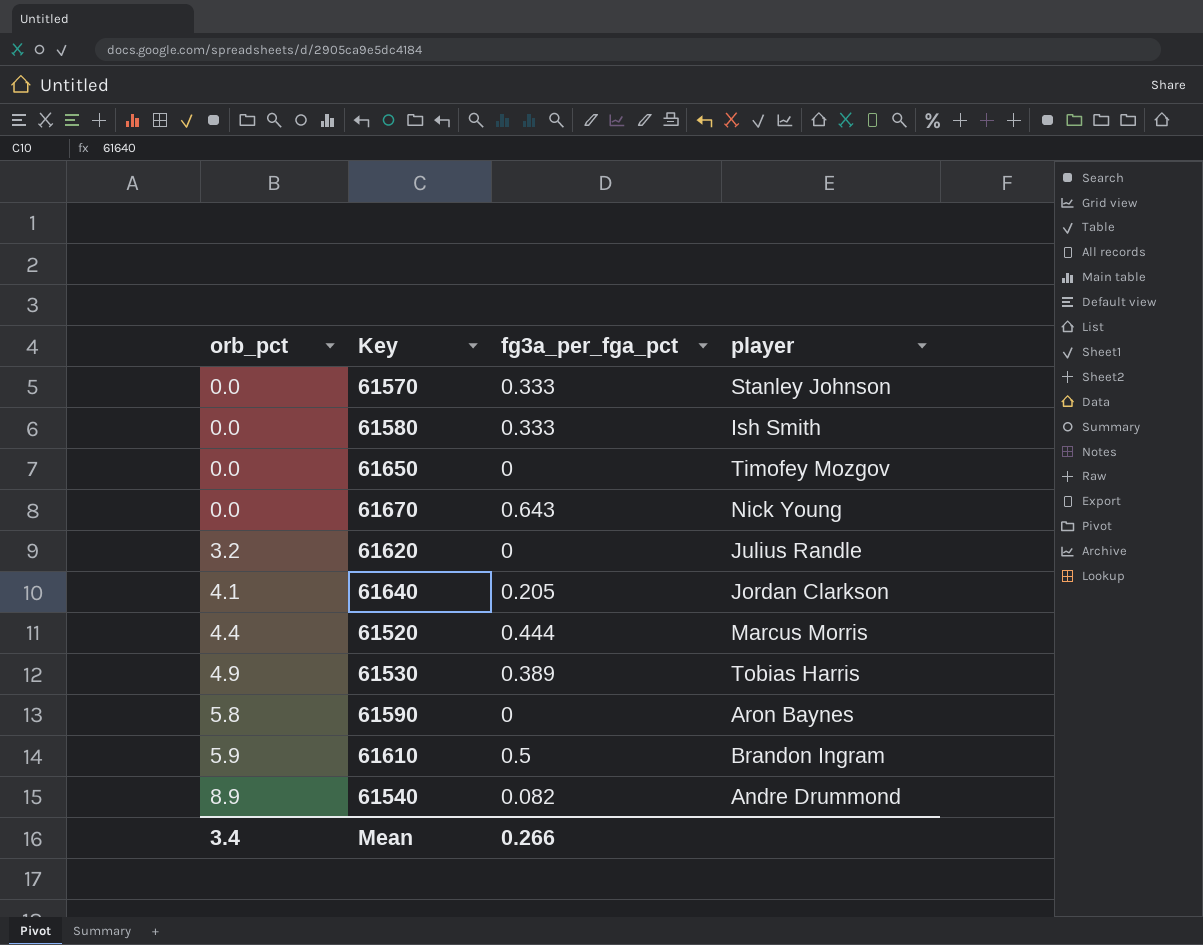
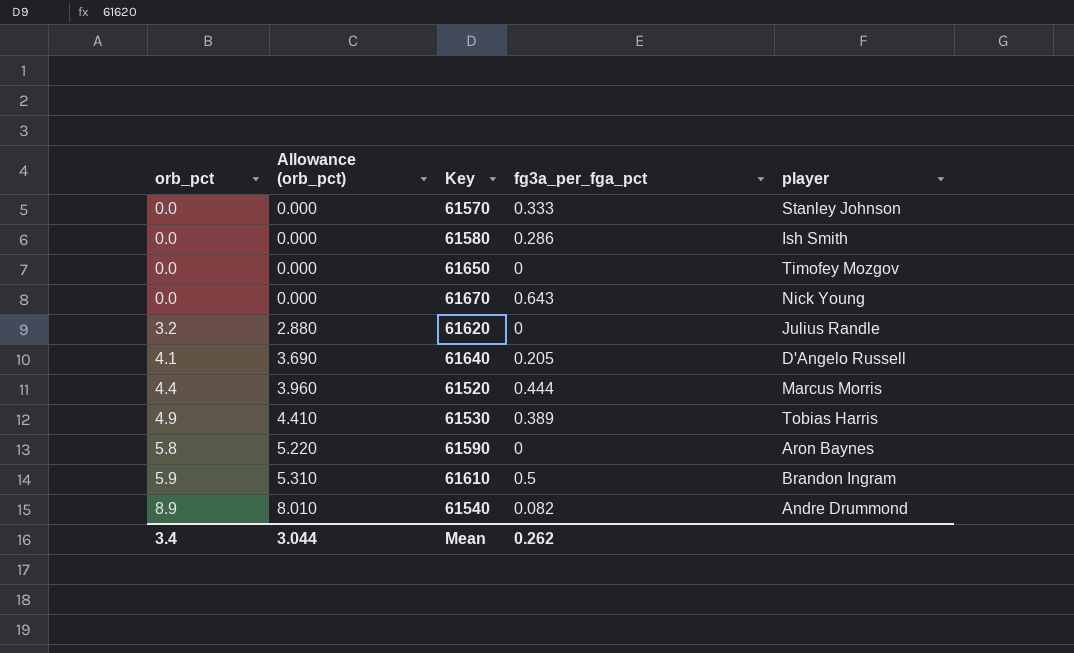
column Allowance (orb_pct) | formula: none -> [orb_pct] * 0.9
61580 | fg3a_per_fga_pct: 0.333 -> 0.286
61640 | player: Jordan Clarkson -> D'Angelo Russell
Mean | fg3a_per_fga_pct: 0.266 -> 0.262

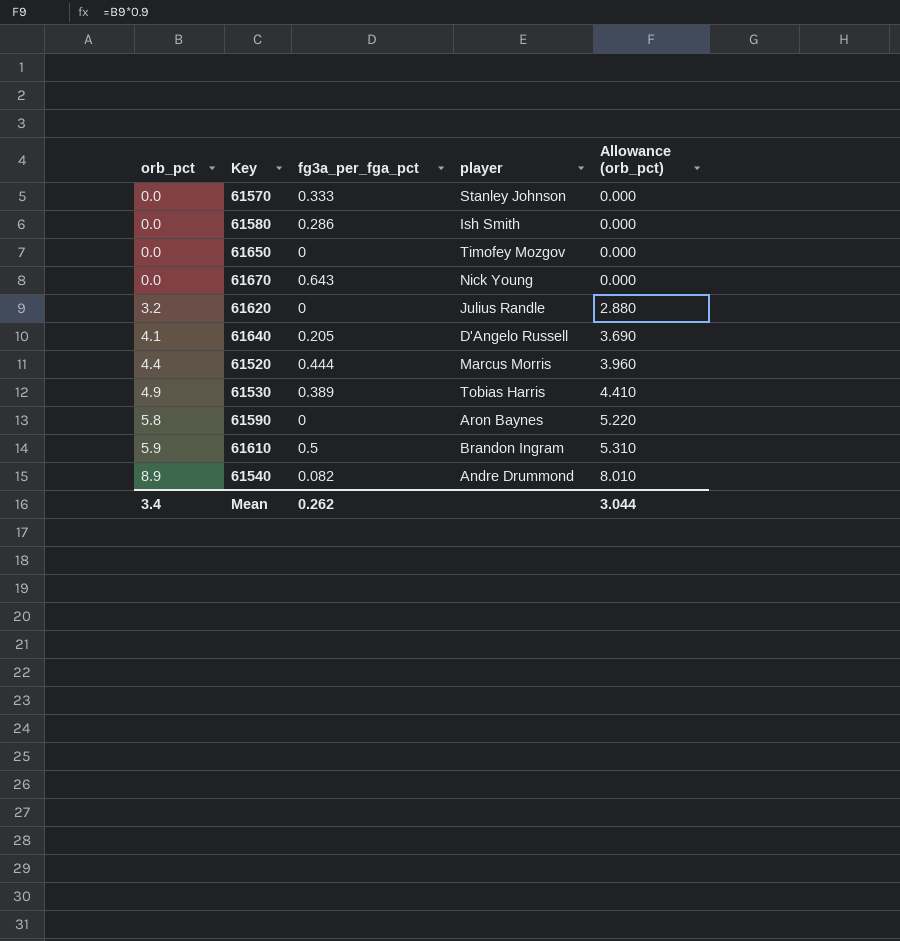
column Allowance (orb_pct) | position: 2 -> 5

